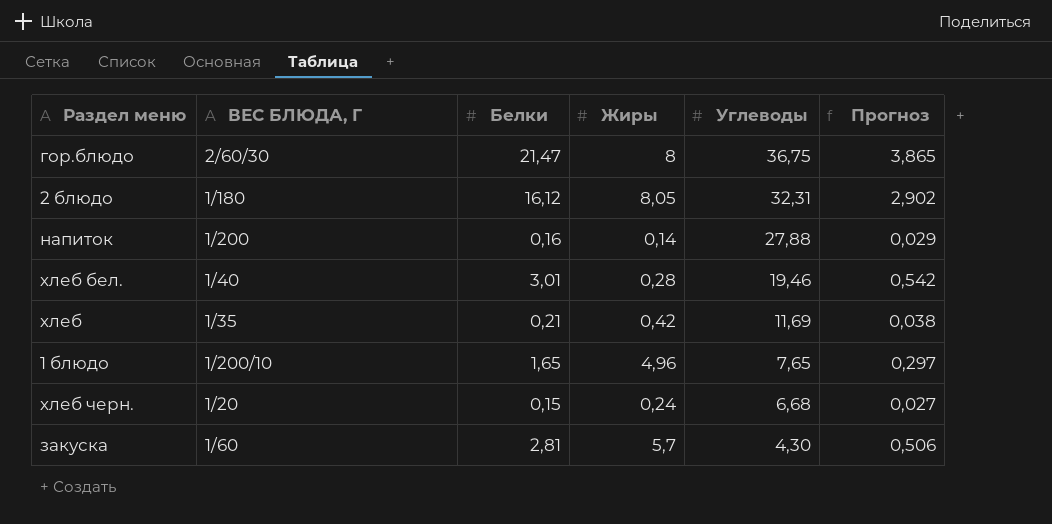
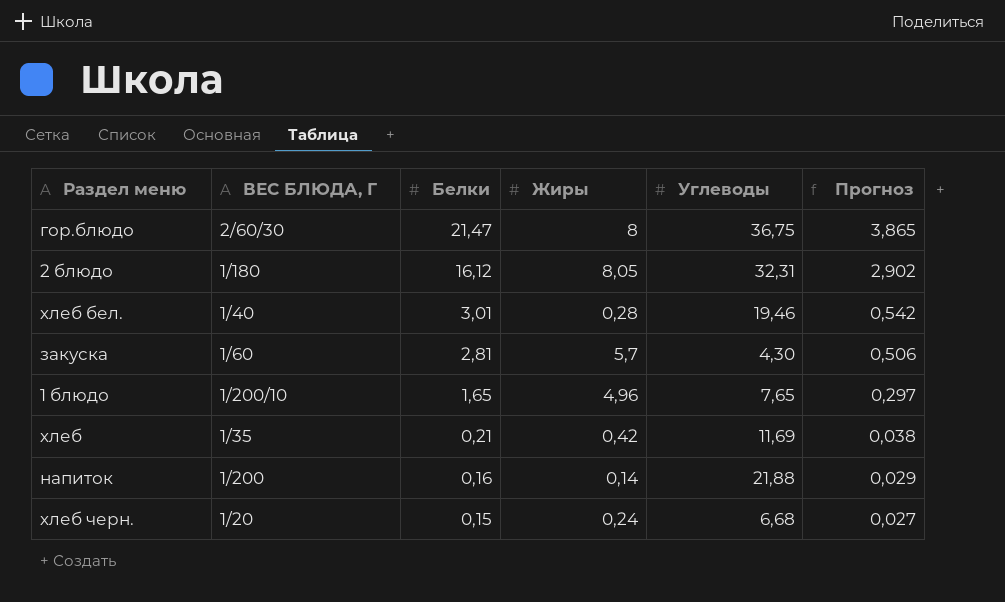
row order: Углеводы descending -> Белки descending
напиток | Углеводы: 27,88 -> 21,88

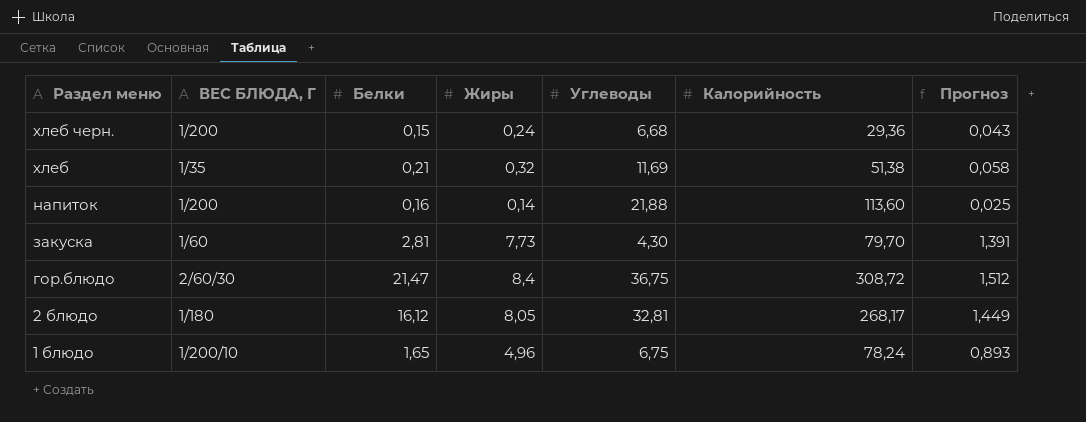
row order: Белки descending -> Раздел меню descending
column Калорийность | position: none -> 6
column Прогноз | formula: [Белки] * 0,18 -> [Жиры] * 0,18
row хлеб бел.: 1/40 | 3,01 | 0,28 | 19,46 | 0,542 -> none
хлеб черн. | ВЕС БЛЮДА, Г: 1/20 -> 1/200
хлеб | Жиры: 0,42 -> 0,32
закуска | Жиры: 5,7 -> 7,73
гор.блюдо | Жиры: 8 -> 8,4
2 блюдо | Углеводы: 32,31 -> 32,81
1 блюдо | Углеводы: 7,65 -> 6,75

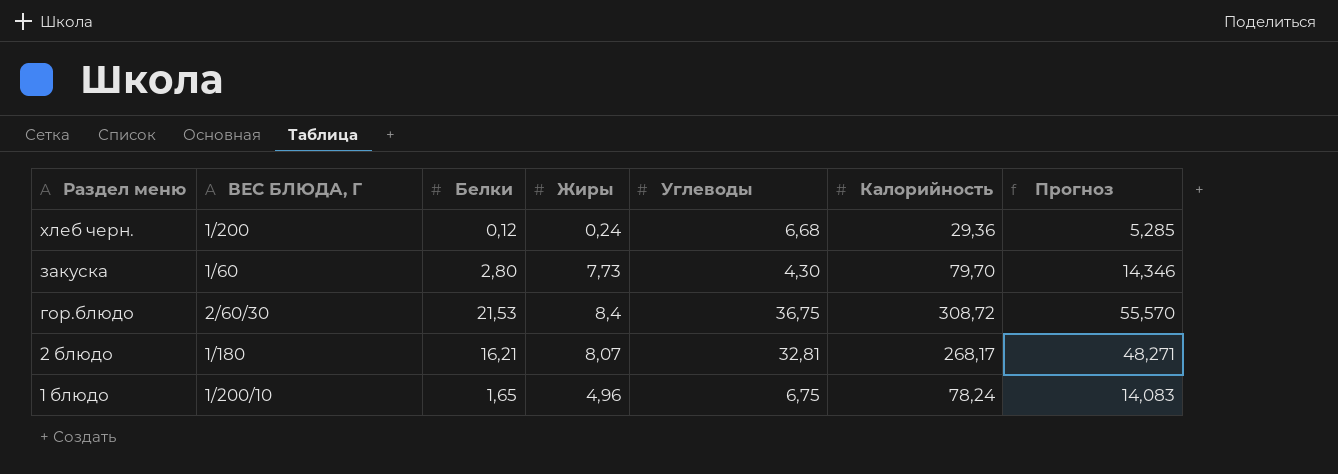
column Прогноз | formula: [Жиры] * 0,18 -> [Калорийность] * 0,18
row хлеб: 1/35 | 0,21 | 0,32 | 11,69 | 51,38 | 0,058 -> none
row напиток: 1/200 | 0,16 | 0,14 | 21,88 | 113,60 | 0,025 -> none
хлеб черн. | Белки: 0,15 -> 0,12
закуска | Белки: 2,81 -> 2,80
гор.блюдо | Белки: 21,47 -> 21,53
2 блюдо | Белки: 16,12 -> 16,21
2 блюдо | Жиры: 8,05 -> 8,07

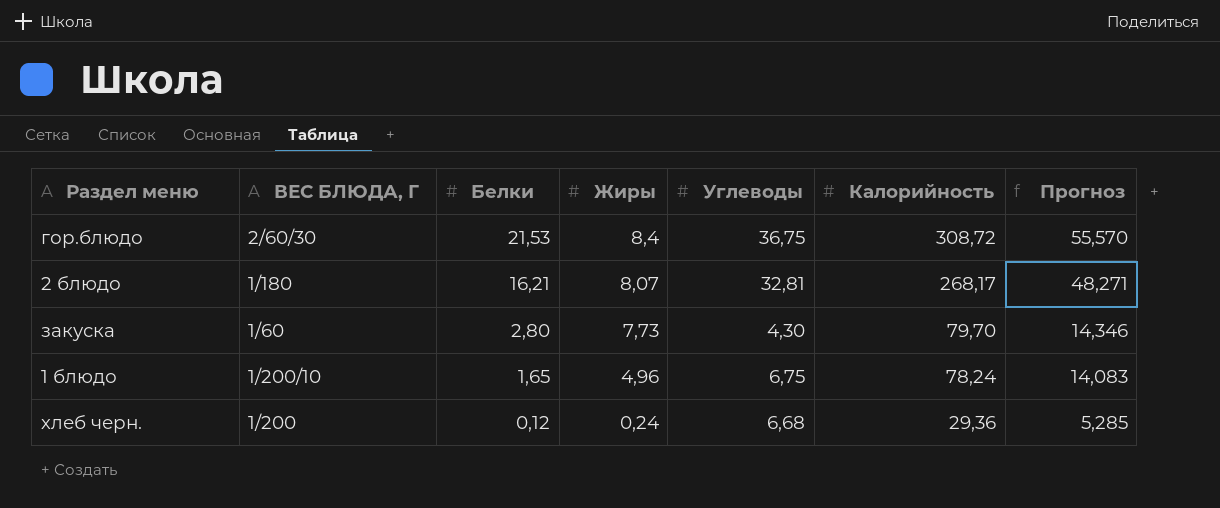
row order: Раздел меню descending -> Белки descending

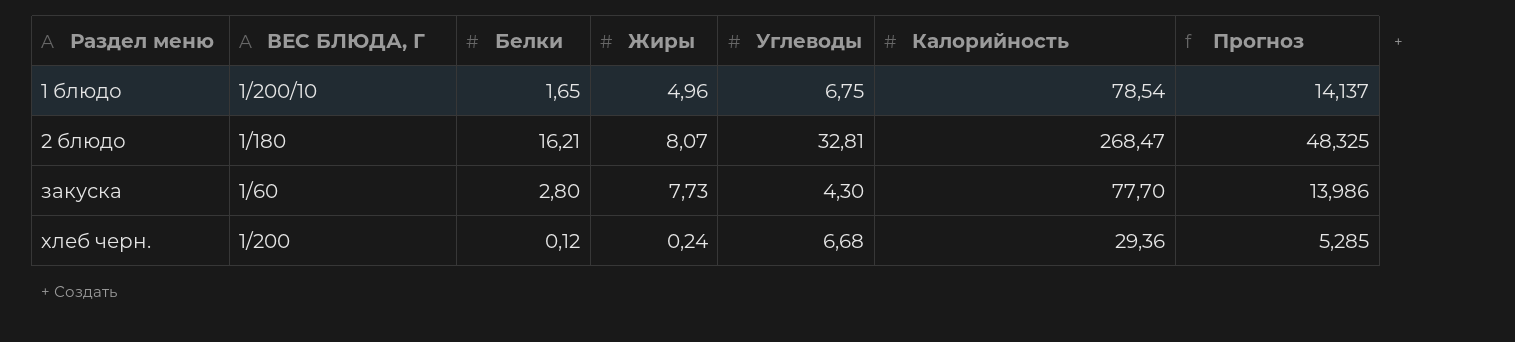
row order: Белки descending -> Раздел меню ascending
row гор.блюдо: 2/60/30 | 21,53 | 8,4 | 36,75 | 308,72 | 55,570 -> none
1 блюдо | Калорийность: 78,24 -> 78,54
1 блюдо | Прогноз: 14,083 -> 14,137
2 блюдо | Калорийность: 268,17 -> 268,47
2 блюдо | Прогноз: 48,271 -> 48,325
закуска | Калорийность: 79,70 -> 77,70
закуска | Прогноз: 14,346 -> 13,986

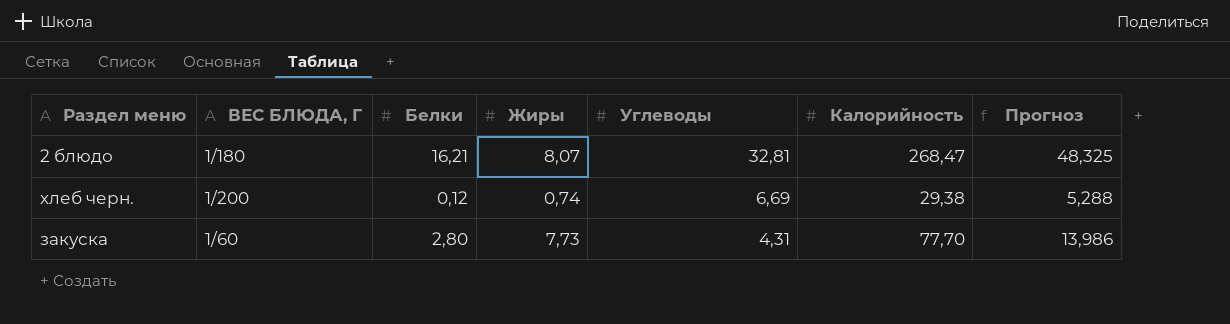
row order: Раздел меню ascending -> Углеводы descending
row 1 блюдо: 1/200/10 | 1,65 | 4,96 | 6,75 | 78,54 | 14,137 -> none
хлеб черн. | Жиры: 0,24 -> 0,74
хлеб черн. | Углеводы: 6,68 -> 6,69
хлеб черн. | Калорийность: 29,36 -> 29,38
хлеб черн. | Прогноз: 5,285 -> 5,288
закуска | Углеводы: 4,30 -> 4,31

